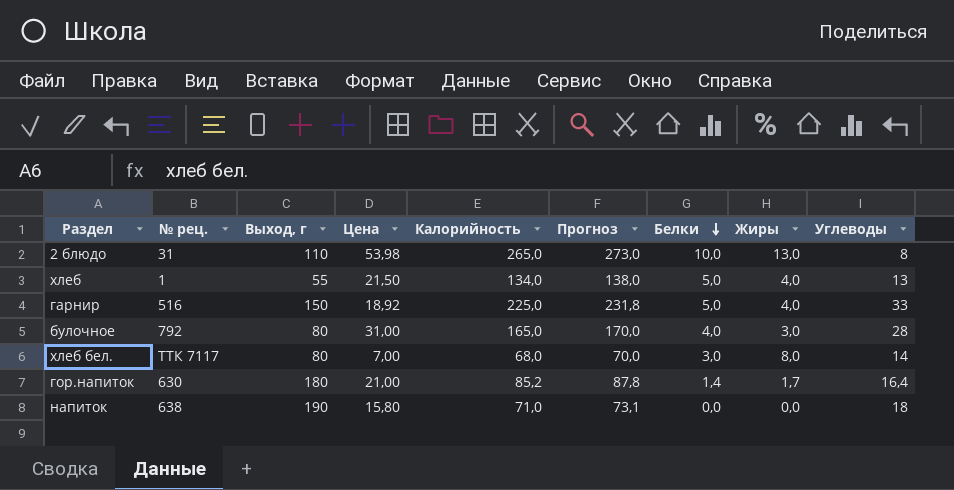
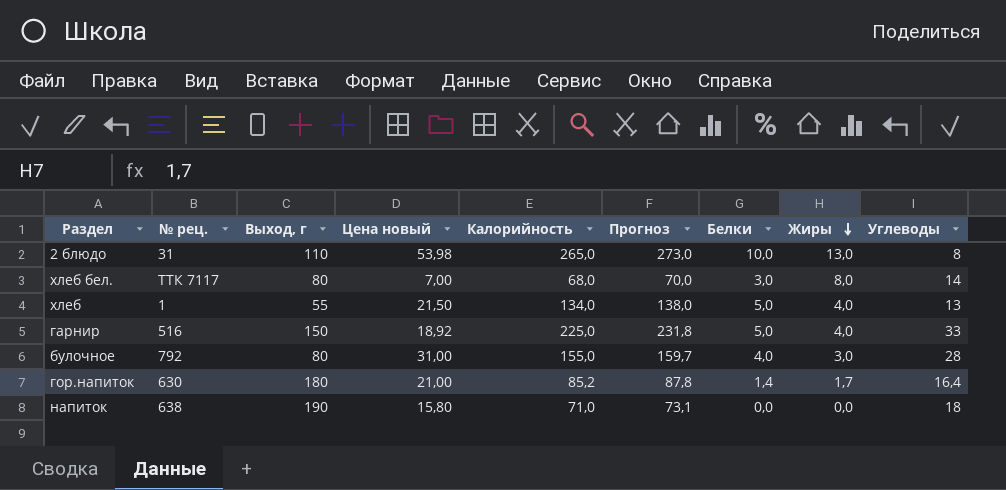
row order: Белки descending -> Жиры descending
column name: Цена -> Цена новый
булочное | Калорийность: 165,0 -> 155,0
булочное | Прогноз: 170,0 -> 159,7

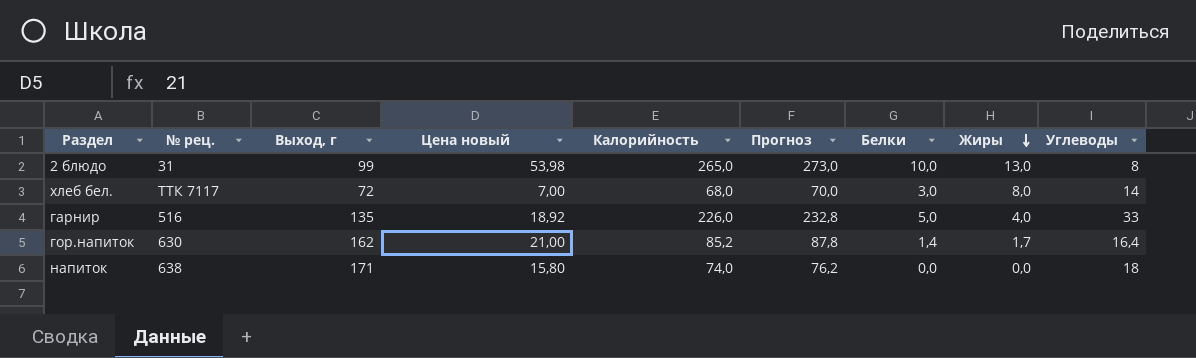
row хлеб: 1 | 55 | 21,50 | 134,0 | 138,0 | 5,0 | 4,0 | 13 -> none
row булочное: 792 | 80 | 31,00 | 155,0 | 159,7 | 4,0 | 3,0 | 28 -> none
2 блюдо | Выход, г: 110 -> 99
хлеб бел. | Выход, г: 80 -> 72
гарнир | Выход, г: 150 -> 135
гарнир | Калорийность: 225,0 -> 226,0
гарнир | Прогноз: 231,8 -> 232,8
гор.напиток | Выход, г: 180 -> 162
напиток | Выход, г: 190 -> 171
напиток | Калорийность: 71,0 -> 74,0
напиток | Прогноз: 73,1 -> 76,2

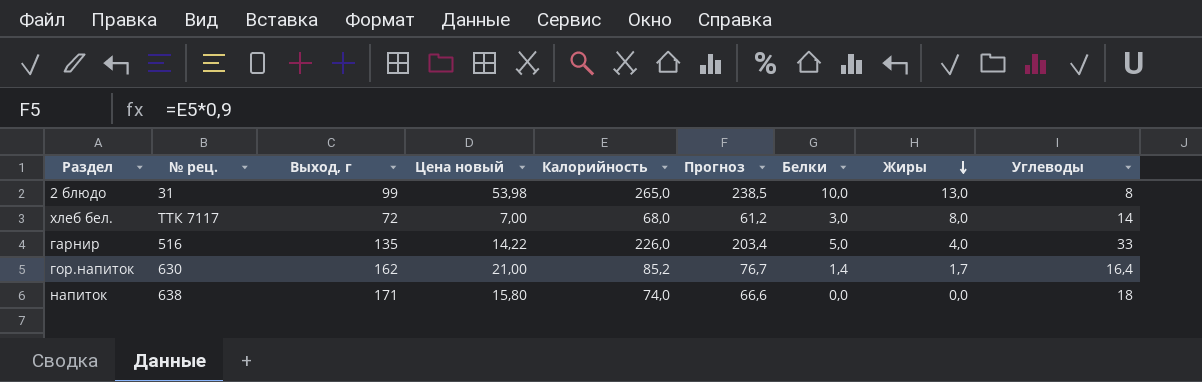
column Прогноз | formula: [Калорийность] * 1,03 -> [Калорийность] * 0,9
гарнир | Цена новый: 18,92 -> 14,22

